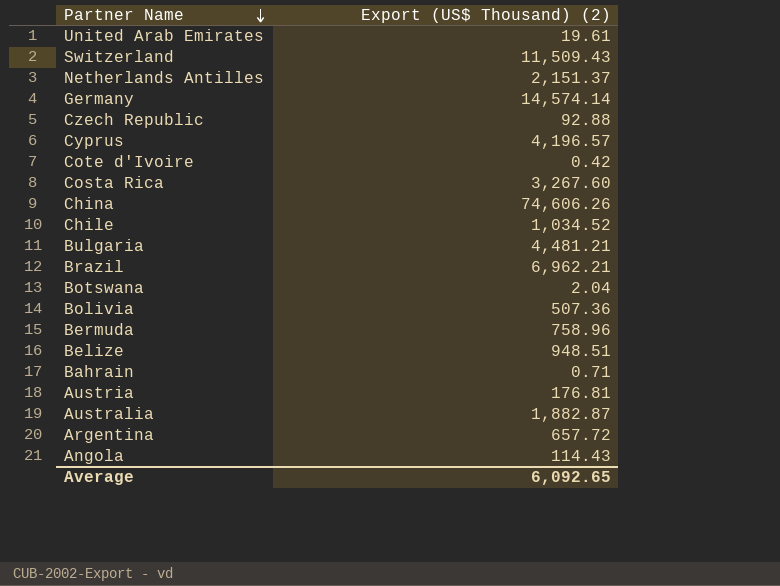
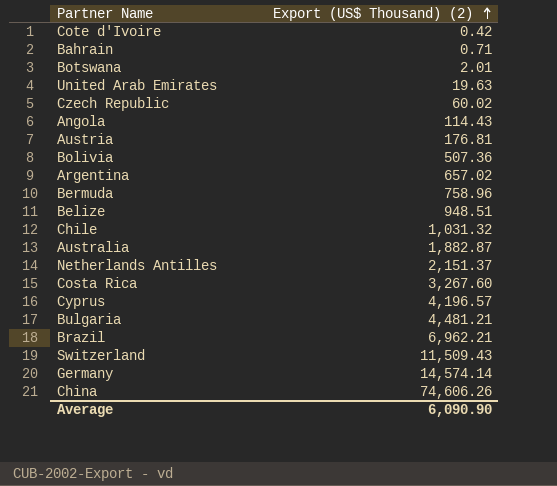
row order: Partner Name descending -> Export (US$ Thousand) (2) ascending
Botswana | Export (US$ Thousand) (2): 2.04 -> 2.01
United Arab Emirates | Export (US$ Thousand) (2): 19.61 -> 19.63
Czech Republic | Export (US$ Thousand) (2): 92.88 -> 60.02
Argentina | Export (US$ Thousand) (2): 657.72 -> 657.02
Chile | Export (US$ Thousand) (2): 1,034.52 -> 1,031.32
Average | Export (US$ Thousand) (2): 6,092.65 -> 6,090.90

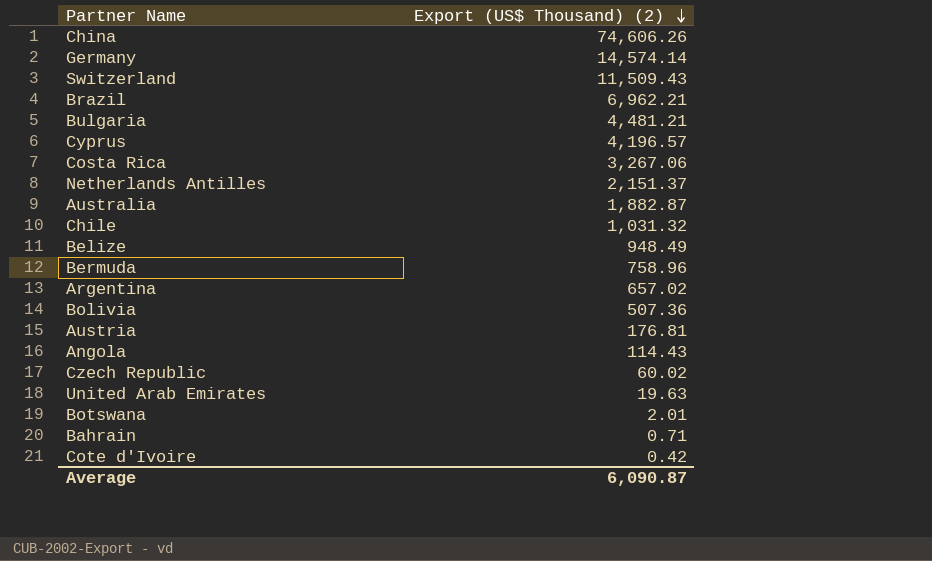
row order: Export (US$ Thousand) (2) ascending -> Export (US$ Thousand) (2) descending
Costa Rica | Export (US$ Thousand) (2): 3,267.60 -> 3,267.06
Belize | Export (US$ Thousand) (2): 948.51 -> 948.49
Average | Export (US$ Thousand) (2): 6,090.90 -> 6,090.87

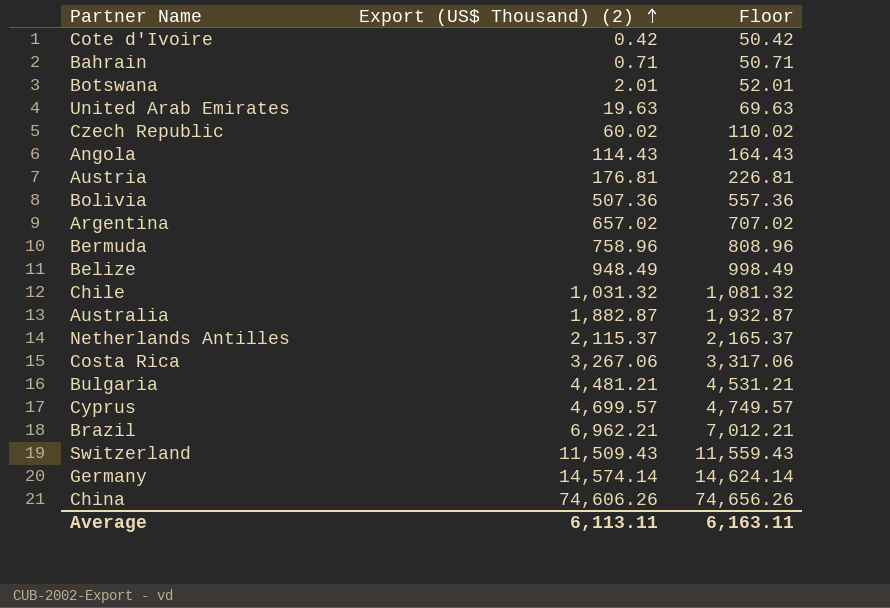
row order: Export (US$ Thousand) (2) descending -> Export (US$ Thousand) (2) ascending
column Floor | formula: none -> [Export (US$ Thousand) (2)] + 50
Netherlands Antilles | Export (US$ Thousand) (2): 2,151.37 -> 2,115.37
Cyprus | Export (US$ Thousand) (2): 4,196.57 -> 4,699.57
Average | Export (US$ Thousand) (2): 6,090.87 -> 6,113.11

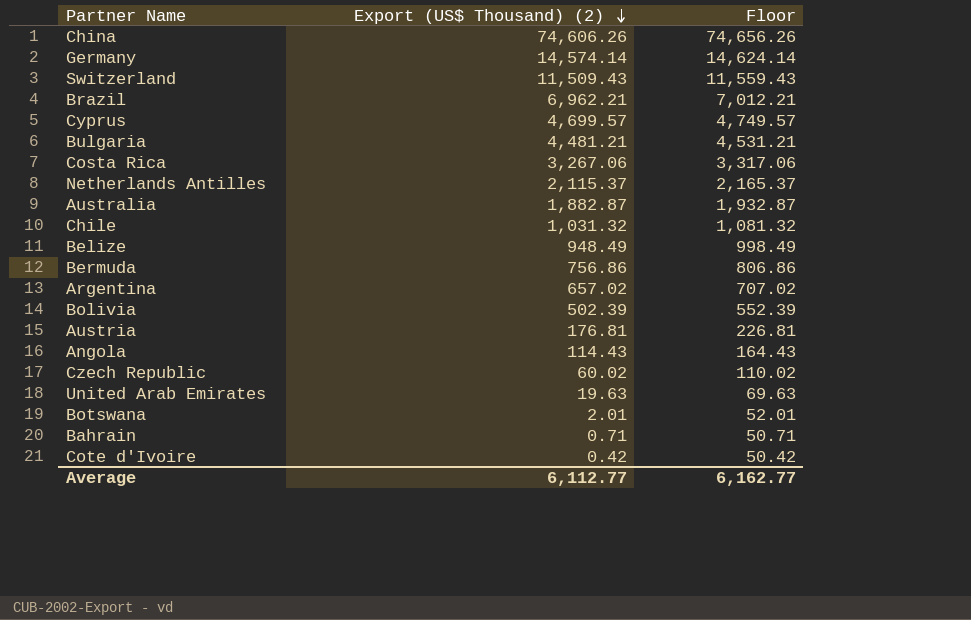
row order: Export (US$ Thousand) (2) ascending -> Export (US$ Thousand) (2) descending
Bermuda | Export (US$ Thousand) (2): 758.96 -> 756.86
Bermuda | Floor: 808.96 -> 806.86
Bolivia | Export (US$ Thousand) (2): 507.36 -> 502.39
Bolivia | Floor: 557.36 -> 552.39
Average | Export (US$ Thousand) (2): 6,113.11 -> 6,112.77
Average | Floor: 6,163.11 -> 6,162.77

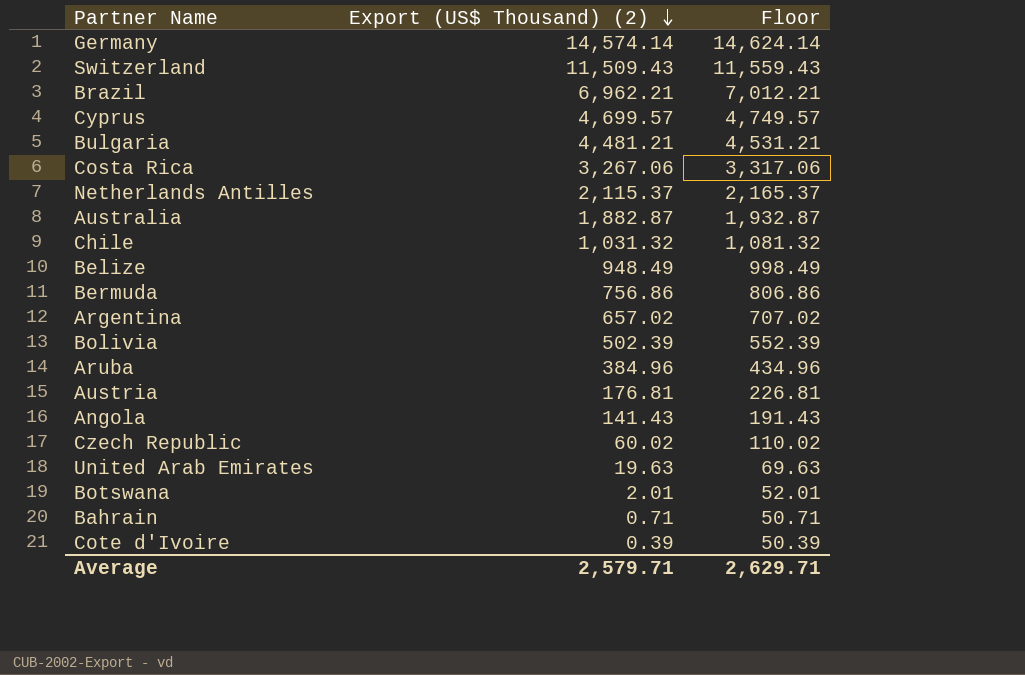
row China: 74,606.26 | 74,656.26 -> none
row Aruba: none -> 384.96 | 434.96
Angola | Export (US$ Thousand) (2): 114.43 -> 141.43
Angola | Floor: 164.43 -> 191.43
Cote d'Ivoire | Export (US$ Thousand) (2): 0.42 -> 0.39
Cote d'Ivoire | Floor: 50.42 -> 50.39
Average | Export (US$ Thousand) (2): 6,112.77 -> 2,579.71
Average | Floor: 6,162.77 -> 2,629.71

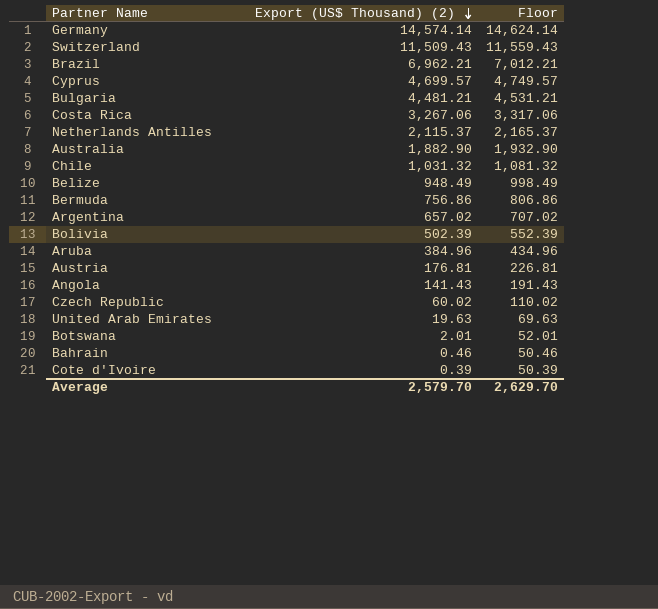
Australia | Export (US$ Thousand) (2): 1,882.87 -> 1,882.90
Australia | Floor: 1,932.87 -> 1,932.90
Bahrain | Export (US$ Thousand) (2): 0.71 -> 0.46
Bahrain | Floor: 50.71 -> 50.46
Average | Export (US$ Thousand) (2): 2,579.71 -> 2,579.70
Average | Floor: 2,629.71 -> 2,629.70

